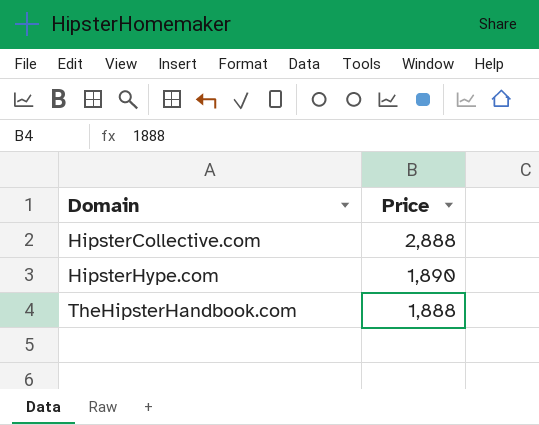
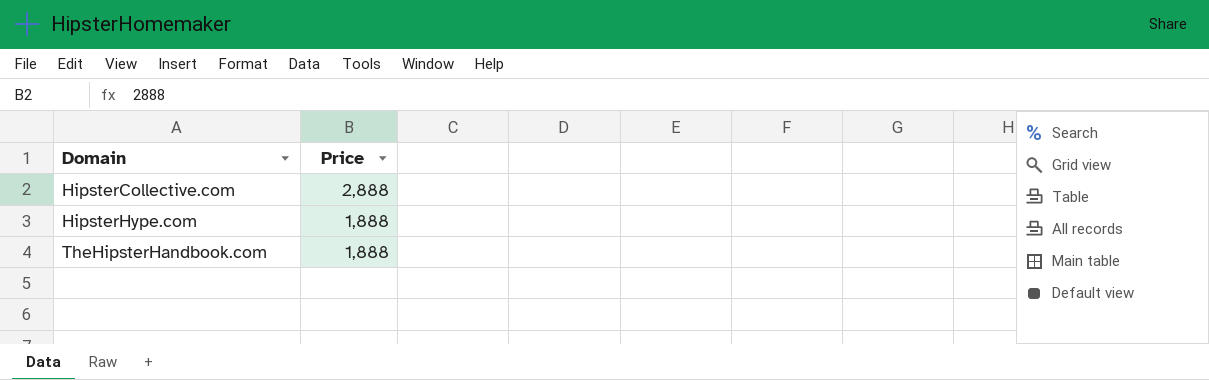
HipsterHype.com | Price: 1,890 -> 1,888

